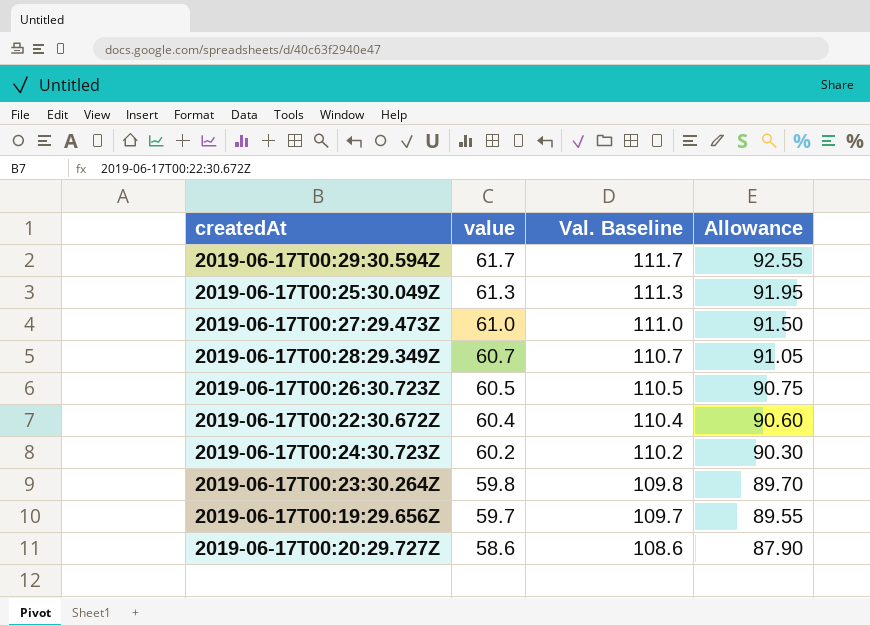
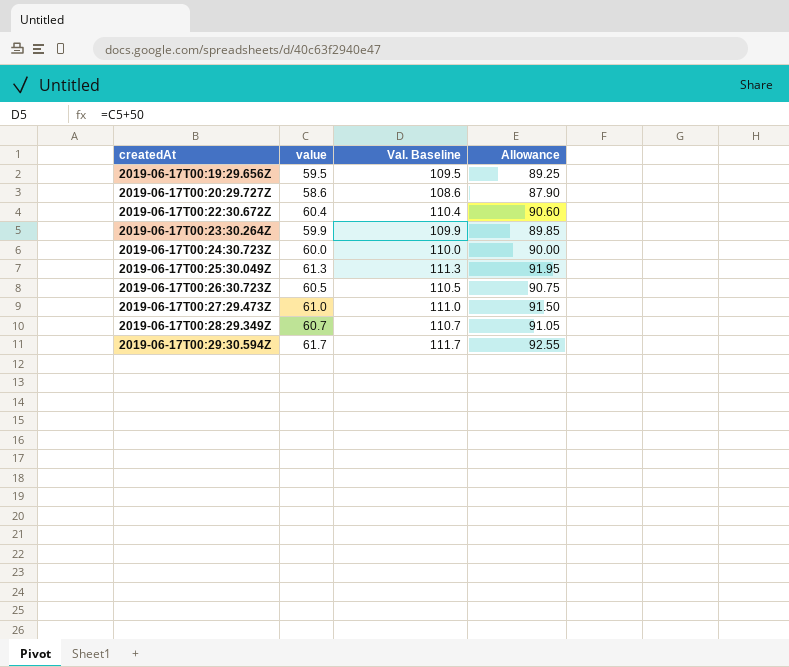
row order: value descending -> createdAt ascending
2019-06-17T00:19:29.656Z | value: 59.7 -> 59.5
2019-06-17T00:19:29.656Z | Val. Baseline: 109.7 -> 109.5
2019-06-17T00:19:29.656Z | Allowance: 89.55 -> 89.25
2019-06-17T00:23:30.264Z | value: 59.8 -> 59.9
2019-06-17T00:23:30.264Z | Val. Baseline: 109.8 -> 109.9
2019-06-17T00:23:30.264Z | Allowance: 89.70 -> 89.85
2019-06-17T00:24:30.723Z | value: 60.2 -> 60.0
2019-06-17T00:24:30.723Z | Val. Baseline: 110.2 -> 110.0
2019-06-17T00:24:30.723Z | Allowance: 90.30 -> 90.00

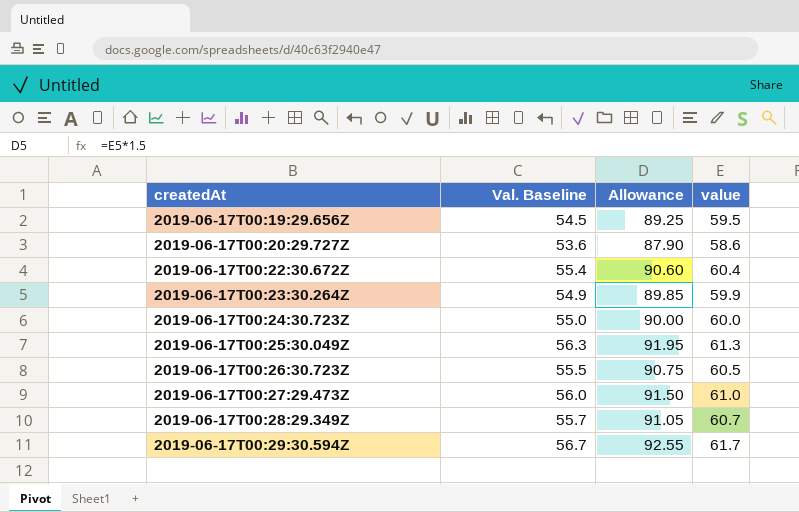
column Val. Baseline | formula: [value] + 50 -> [value] - 5
column value | position: 2 -> 4

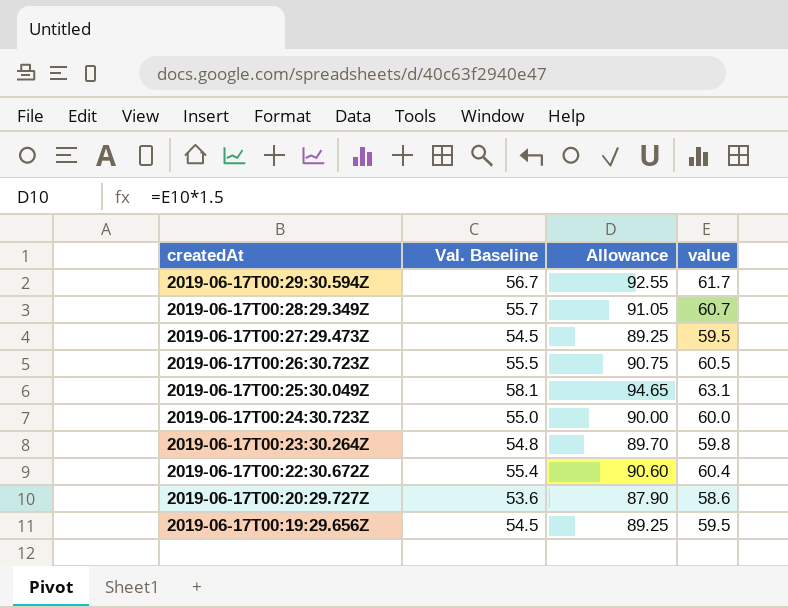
row order: createdAt ascending -> createdAt descending
2019-06-17T00:27:29.473Z | Val. Baseline: 56.0 -> 54.5
2019-06-17T00:27:29.473Z | Allowance: 91.50 -> 89.25
2019-06-17T00:27:29.473Z | value: 61.0 -> 59.5
2019-06-17T00:25:30.049Z | Val. Baseline: 56.3 -> 58.1
2019-06-17T00:25:30.049Z | Allowance: 91.95 -> 94.65
2019-06-17T00:25:30.049Z | value: 61.3 -> 63.1
2019-06-17T00:23:30.264Z | Val. Baseline: 54.9 -> 54.8
2019-06-17T00:23:30.264Z | Allowance: 89.85 -> 89.70
2019-06-17T00:23:30.264Z | value: 59.9 -> 59.8

